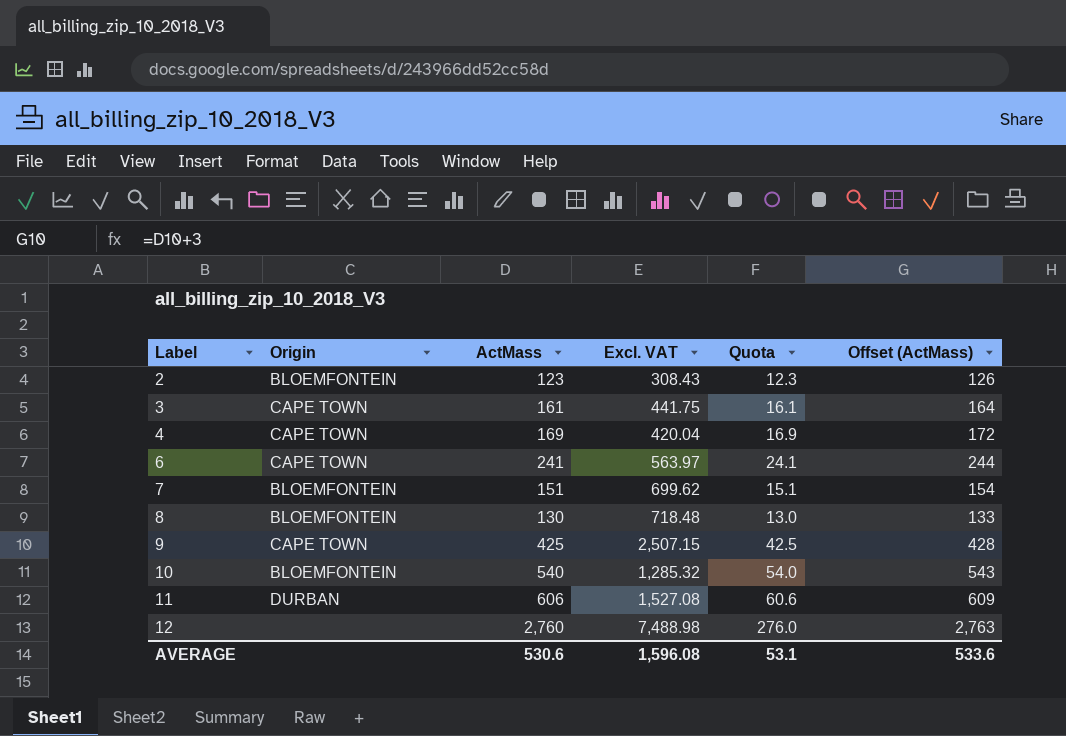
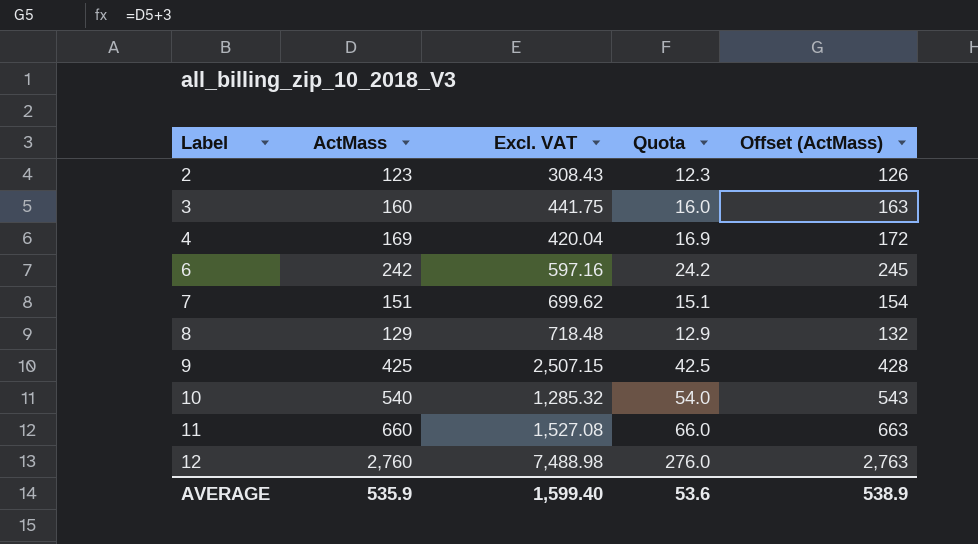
column Origin | position: 2 -> none
3 | ActMass: 161 -> 160
3 | Quota: 16.1 -> 16.0
3 | Offset (ActMass): 164 -> 163
6 | ActMass: 241 -> 242
6 | Excl. VAT: 563.97 -> 597.16
6 | Quota: 24.1 -> 24.2
6 | Offset (ActMass): 244 -> 245
8 | ActMass: 130 -> 129
8 | Quota: 13.0 -> 12.9
8 | Offset (ActMass): 133 -> 132
11 | ActMass: 606 -> 660
11 | Quota: 60.6 -> 66.0
11 | Offset (ActMass): 609 -> 663
AVERAGE | ActMass: 530.6 -> 535.9
AVERAGE | Excl. VAT: 1,596.08 -> 1,599.40
AVERAGE | Quota: 53.1 -> 53.6
AVERAGE | Offset (ActMass): 533.6 -> 538.9

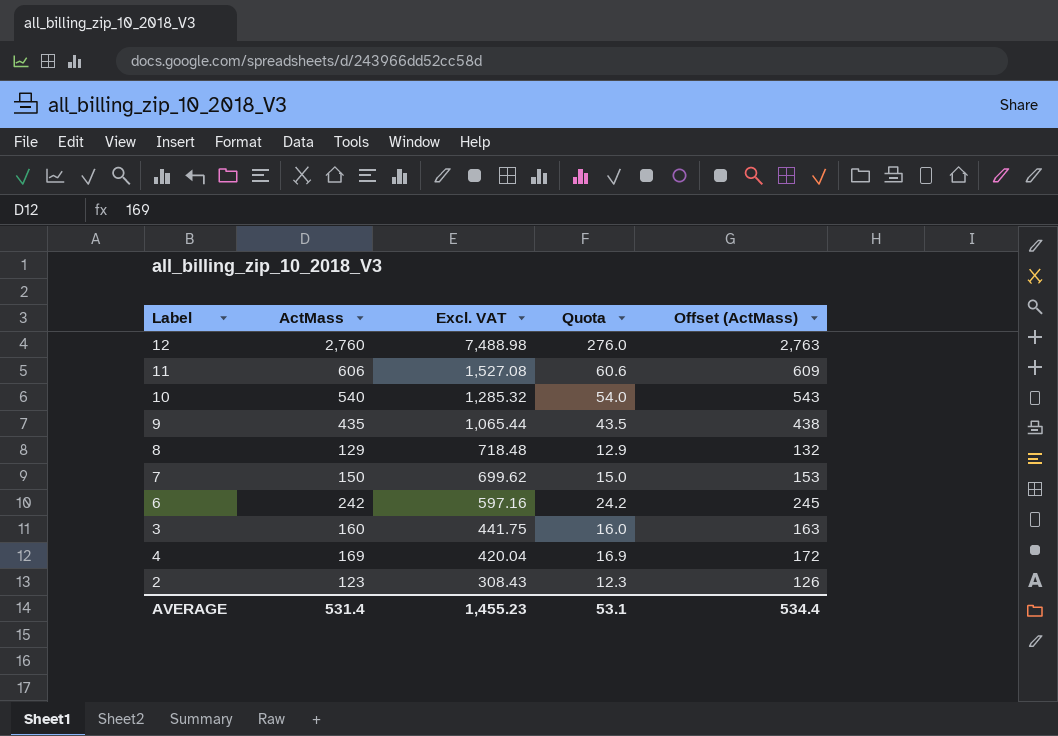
row order: Label ascending -> Excl. VAT descending
11 | ActMass: 660 -> 606
11 | Quota: 66.0 -> 60.6
11 | Offset (ActMass): 663 -> 609
9 | ActMass: 425 -> 435
9 | Excl. VAT: 2,507.15 -> 1,065.44
9 | Quota: 42.5 -> 43.5
9 | Offset (ActMass): 428 -> 438
7 | ActMass: 151 -> 150
7 | Quota: 15.1 -> 15.0
7 | Offset (ActMass): 154 -> 153
AVERAGE | ActMass: 535.9 -> 531.4
AVERAGE | Excl. VAT: 1,599.40 -> 1,455.23
AVERAGE | Quota: 53.6 -> 53.1
AVERAGE | Offset (ActMass): 538.9 -> 534.4

